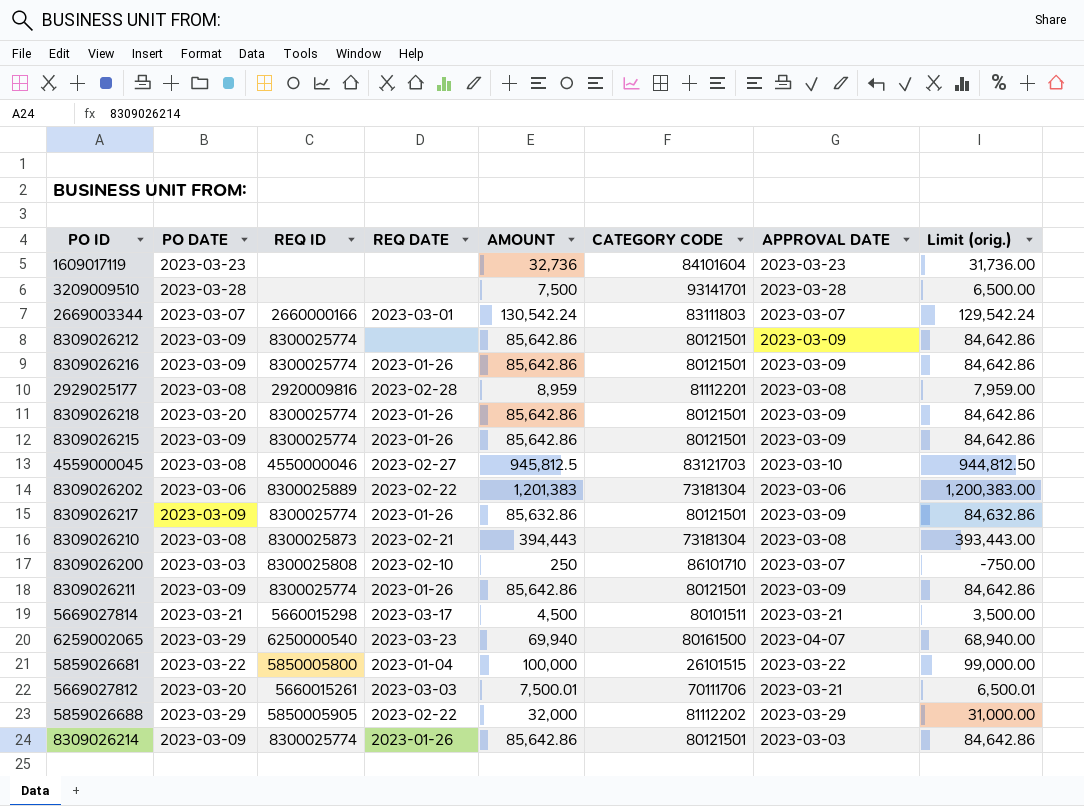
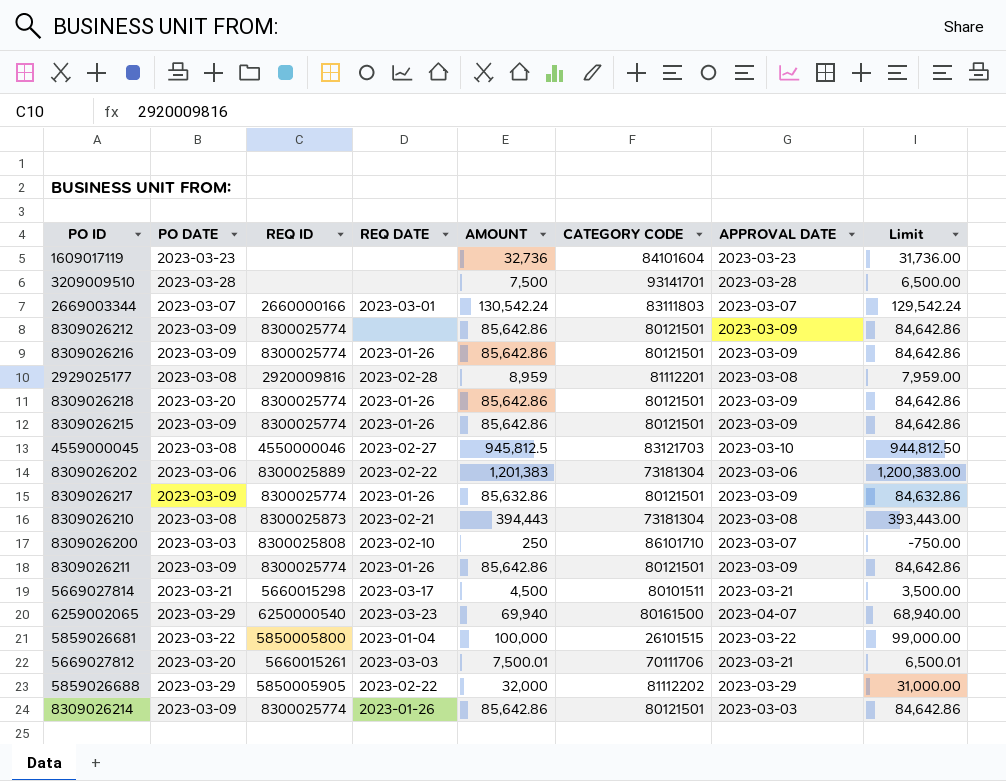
column name: Limit (orig.) -> Limit

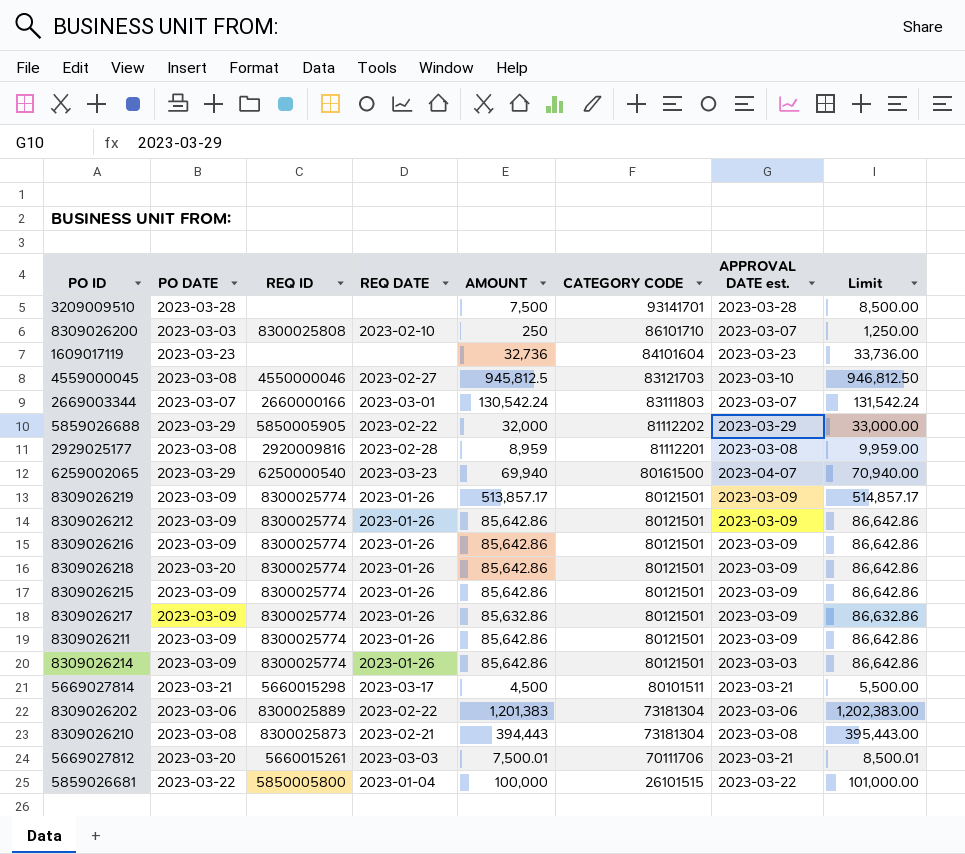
row order: none -> CATEGORY CODE descending
column name: APPROVAL DATE -> APPROVAL DATE est.
column Limit | formula: [AMOUNT] - 1000 -> [AMOUNT] + 1000
row 8309026219: none -> 2023-03-09 | 8300025774 | 2023-01-26 | 513,857.17 | 80121501 | 2023-03-09 | 514,857.17
8309026212 | REQ DATE: none -> 2023-01-26

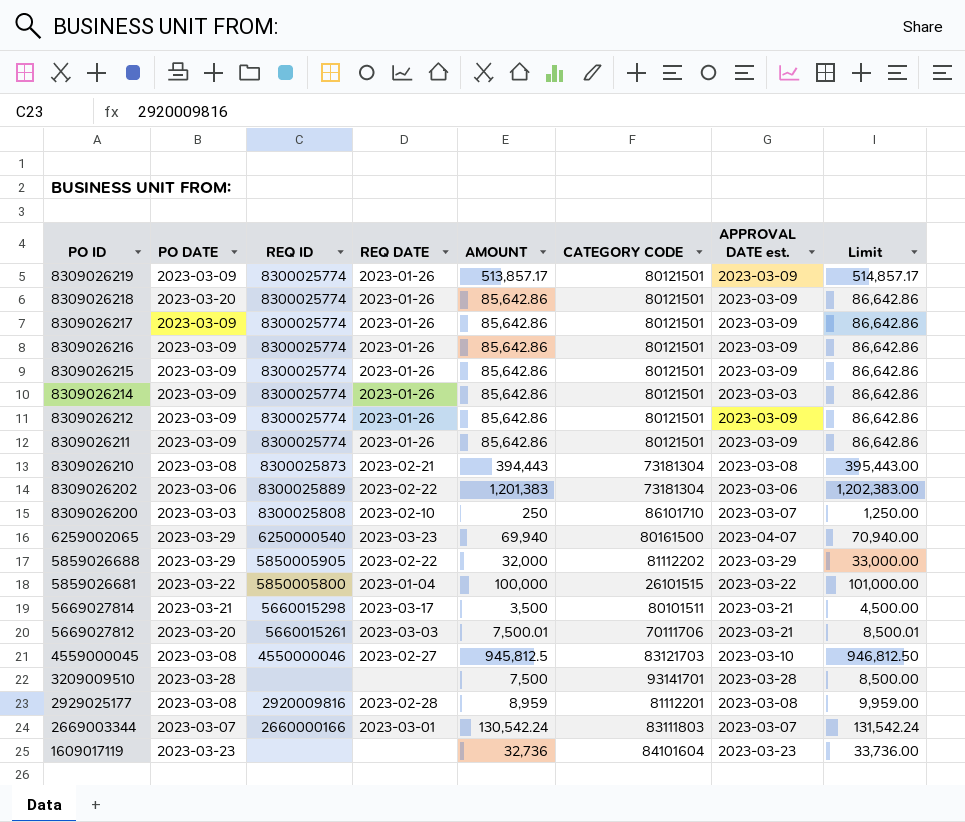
row order: CATEGORY CODE descending -> PO ID descending
8309026217 | AMOUNT: 85,632.86 -> 85,642.86
8309026217 | Limit: 86,632.86 -> 86,642.86
5669027814 | AMOUNT: 4,500 -> 3,500
5669027814 | Limit: 5,500.00 -> 4,500.00

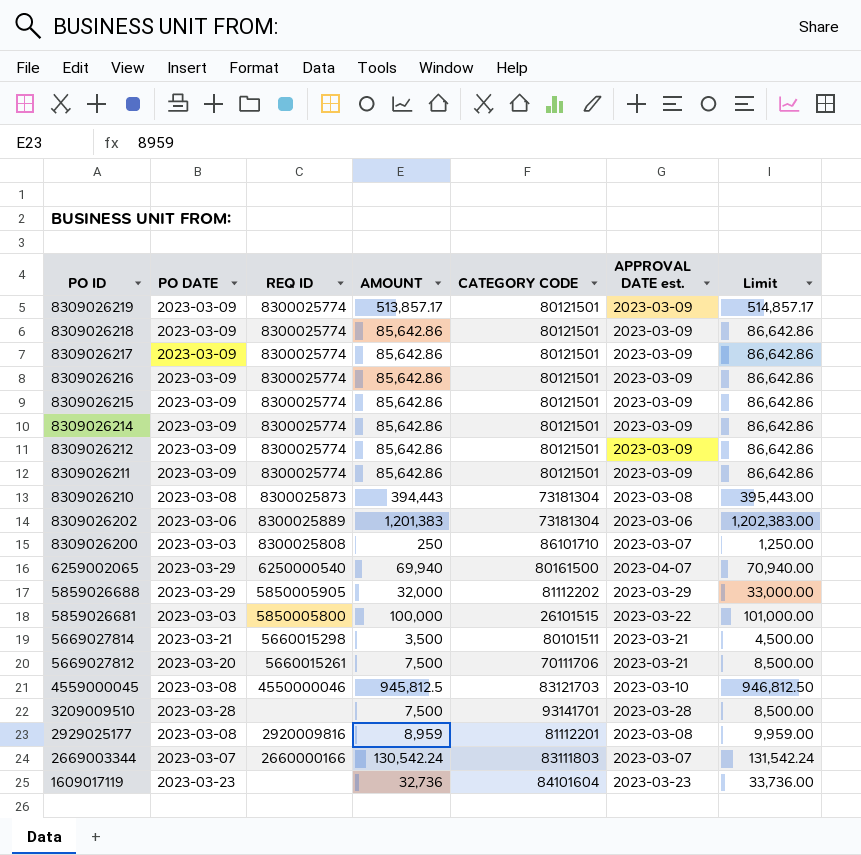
column REQ DATE | position: 4 -> none
8309026218 | PO DATE: 2023-03-20 -> 2023-03-09
8309026214 | APPROVAL DATE est.: 2023-03-03 -> 2023-03-09
5859026681 | PO DATE: 2023-03-22 -> 2023-03-03
5669027812 | AMOUNT: 7,500.01 -> 7,500
5669027812 | Limit: 8,500.01 -> 8,500.00

